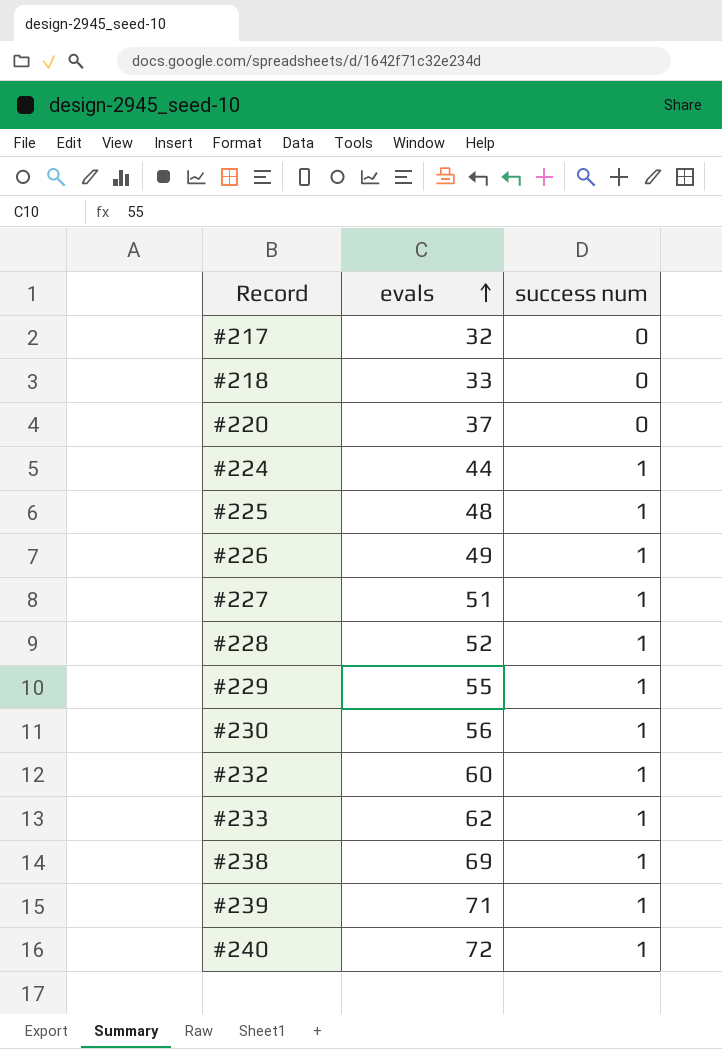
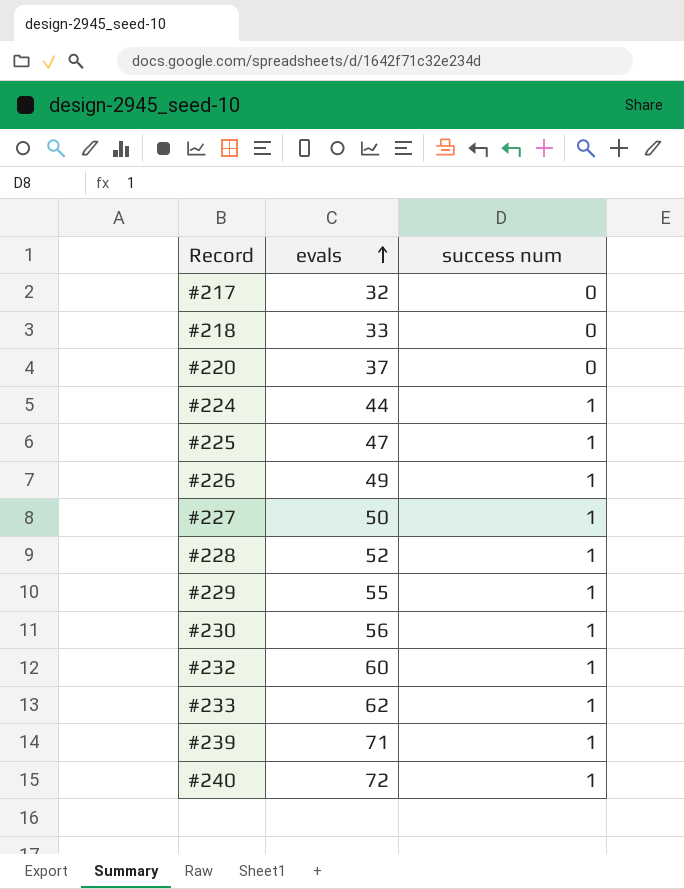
row #238: 69 | 1 -> none
#225 | evals: 48 -> 47
#227 | evals: 51 -> 50

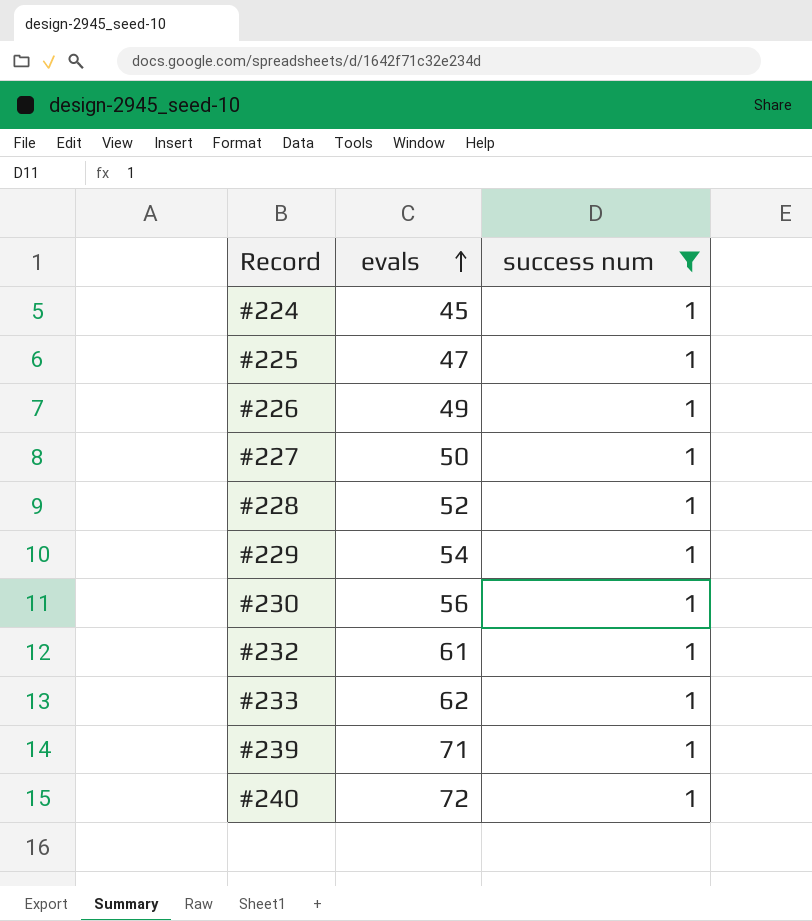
filter: none -> success num = 1
#224 | evals: 44 -> 45
#229 | evals: 55 -> 54
#232 | evals: 60 -> 61

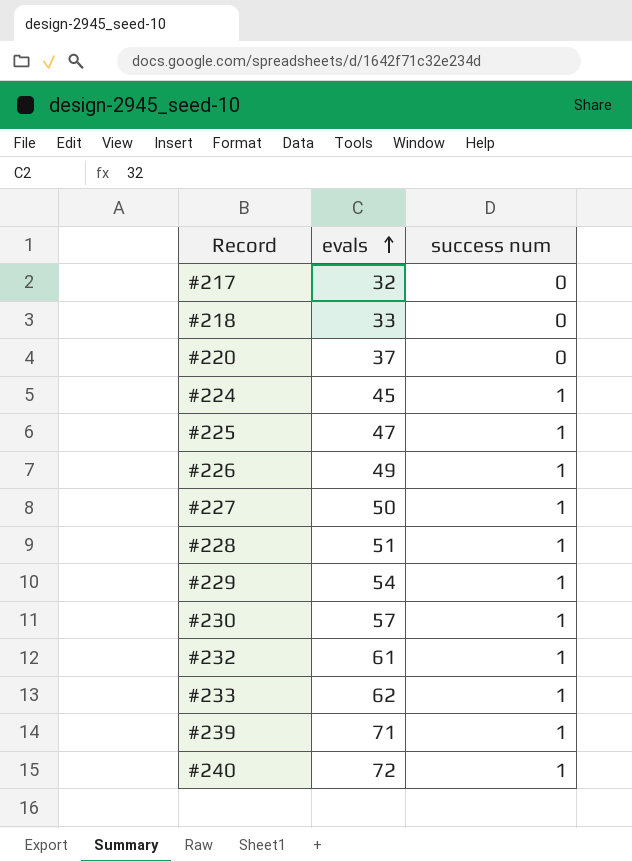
filter: success num = 1 -> none
#228 | evals: 52 -> 51
#230 | evals: 56 -> 57

